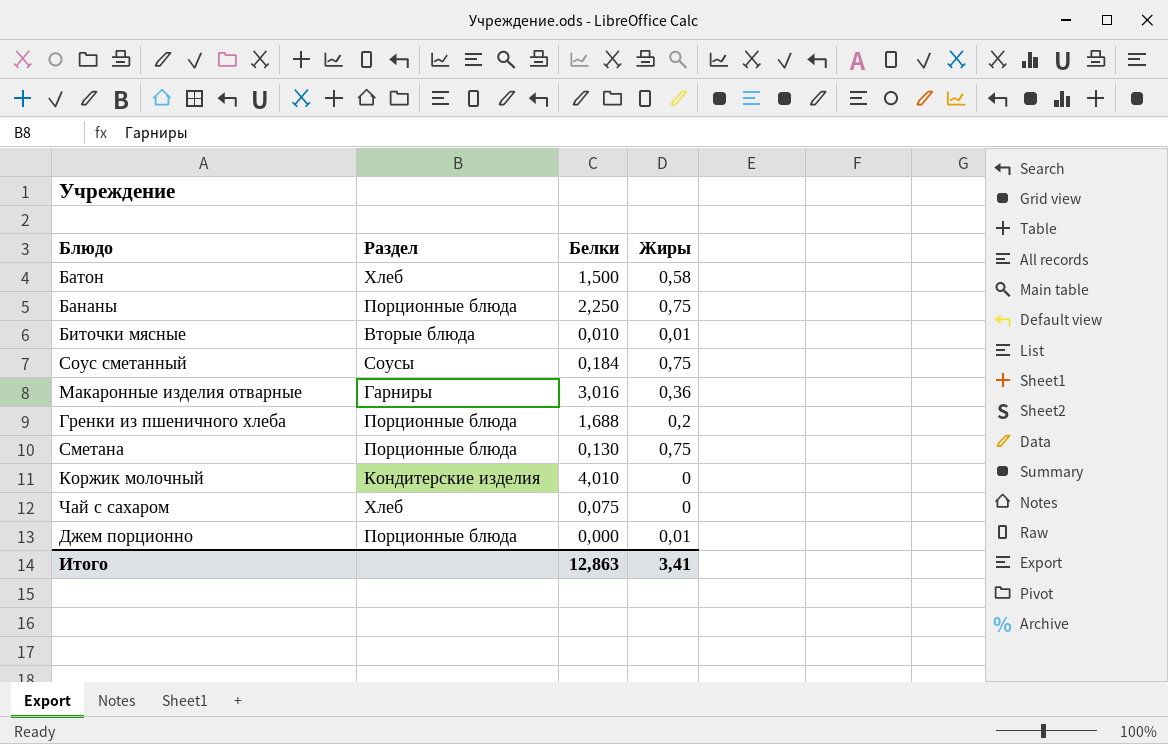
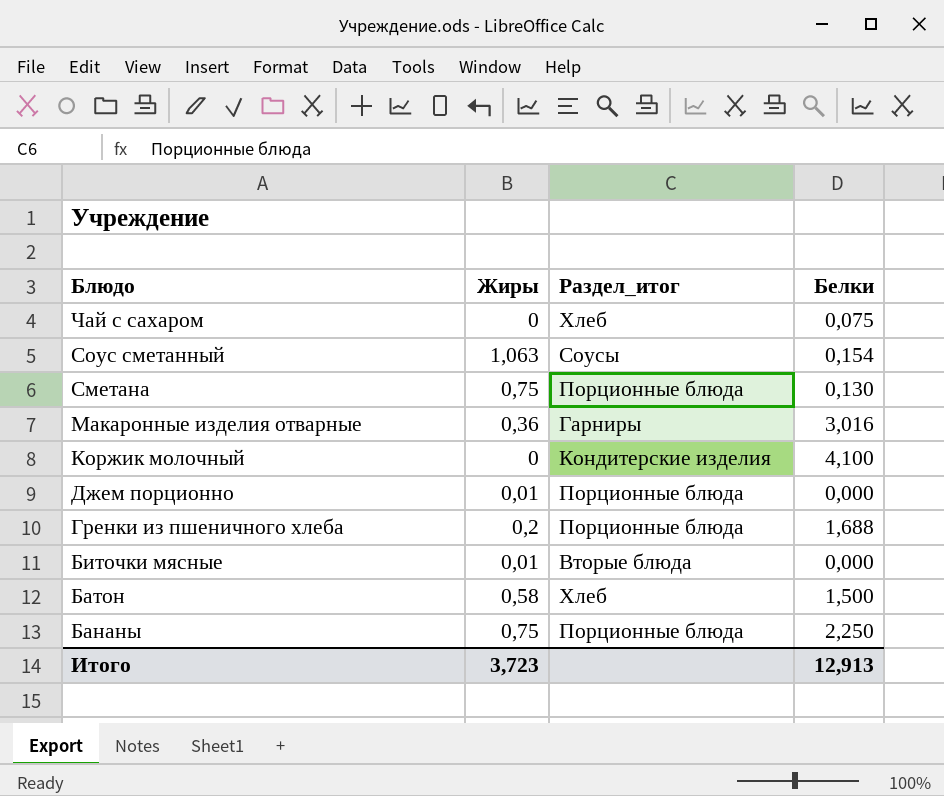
row order: none -> Блюдо descending
column Жиры | position: 4 -> 2
column name: Раздел -> Раздел_итог
Соус сметанный | Жиры: 0,75 -> 1,063
Соус сметанный | Белки: 0,184 -> 0,154
Коржик молочный | Белки: 4,010 -> 4,100
Биточки мясные | Белки: 0,010 -> 0,000
Итого | Жиры: 3,41 -> 3,723
Итого | Белки: 12,863 -> 12,913

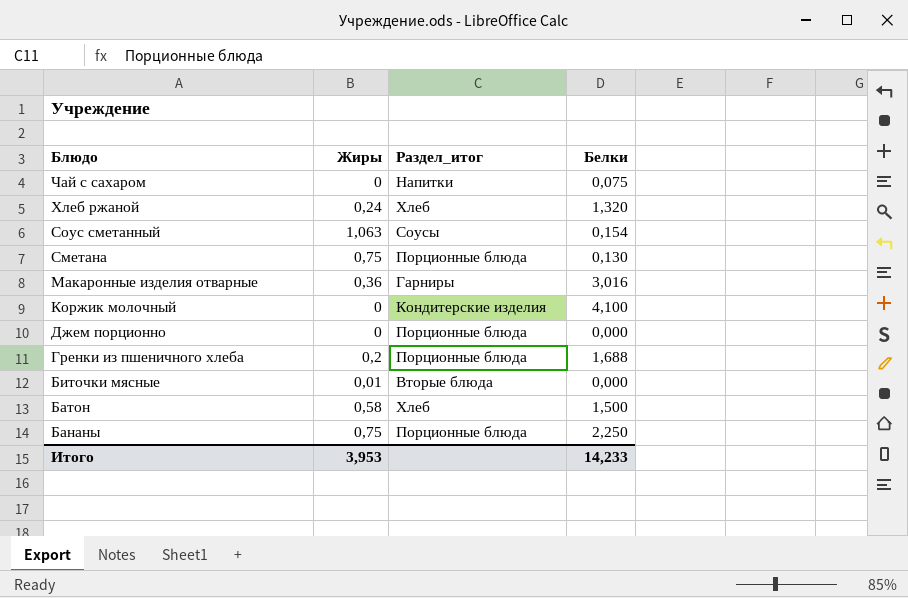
Чай с сахаром | Раздел_итог: Хлеб -> Напитки
row Хлеб ржаной: none -> 0,24 | Хлеб | 1,320
Джем порционно | Жиры: 0,01 -> 0
Итого | Жиры: 3,723 -> 3,953
Итого | Белки: 12,913 -> 14,233

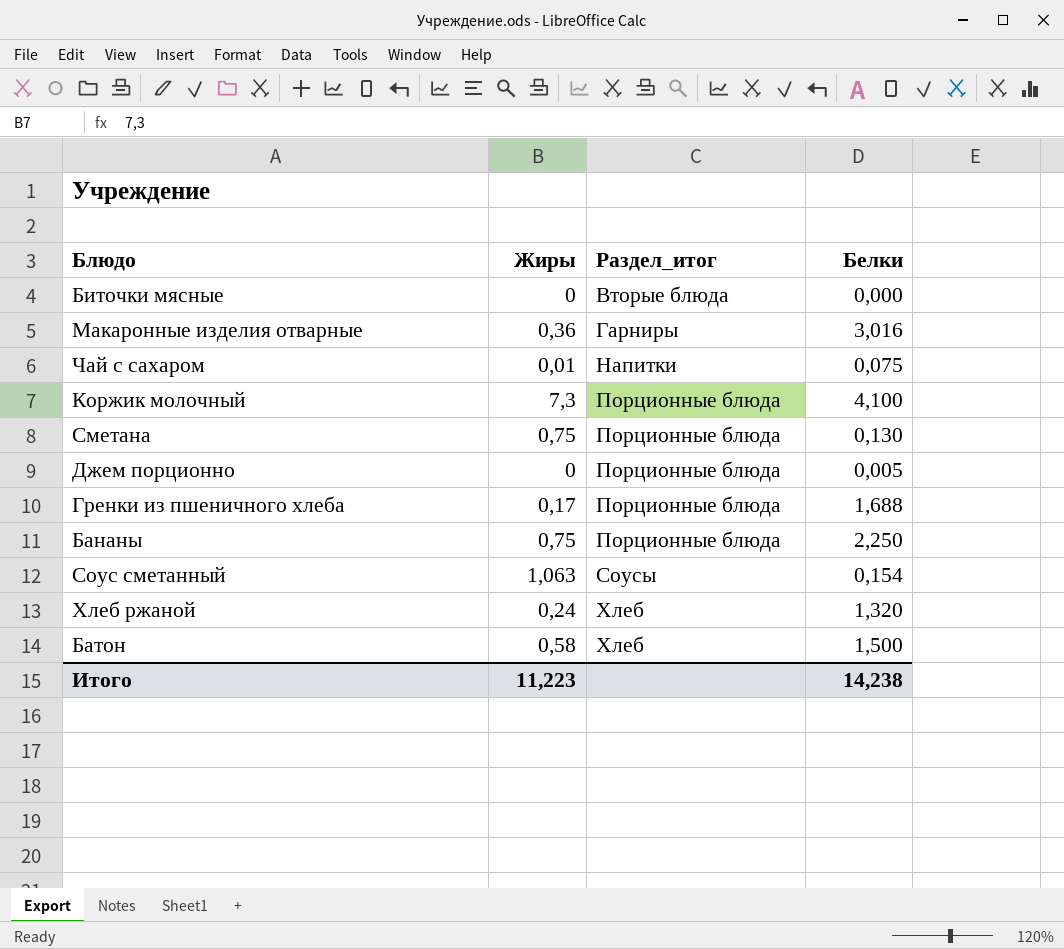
row order: Блюдо descending -> Раздел_итог ascending
Биточки мясные | Жиры: 0,01 -> 0
Чай с сахаром | Жиры: 0 -> 0,01
Коржик молочный | Жиры: 0 -> 7,3
Коржик молочный | Раздел_итог: Кондитерские изделия -> Порционные блюда
Джем порционно | Белки: 0,000 -> 0,005
Гренки из пшеничного хлеба | Жиры: 0,2 -> 0,17
Итого | Жиры: 3,953 -> 11,223
Итого | Белки: 14,233 -> 14,238

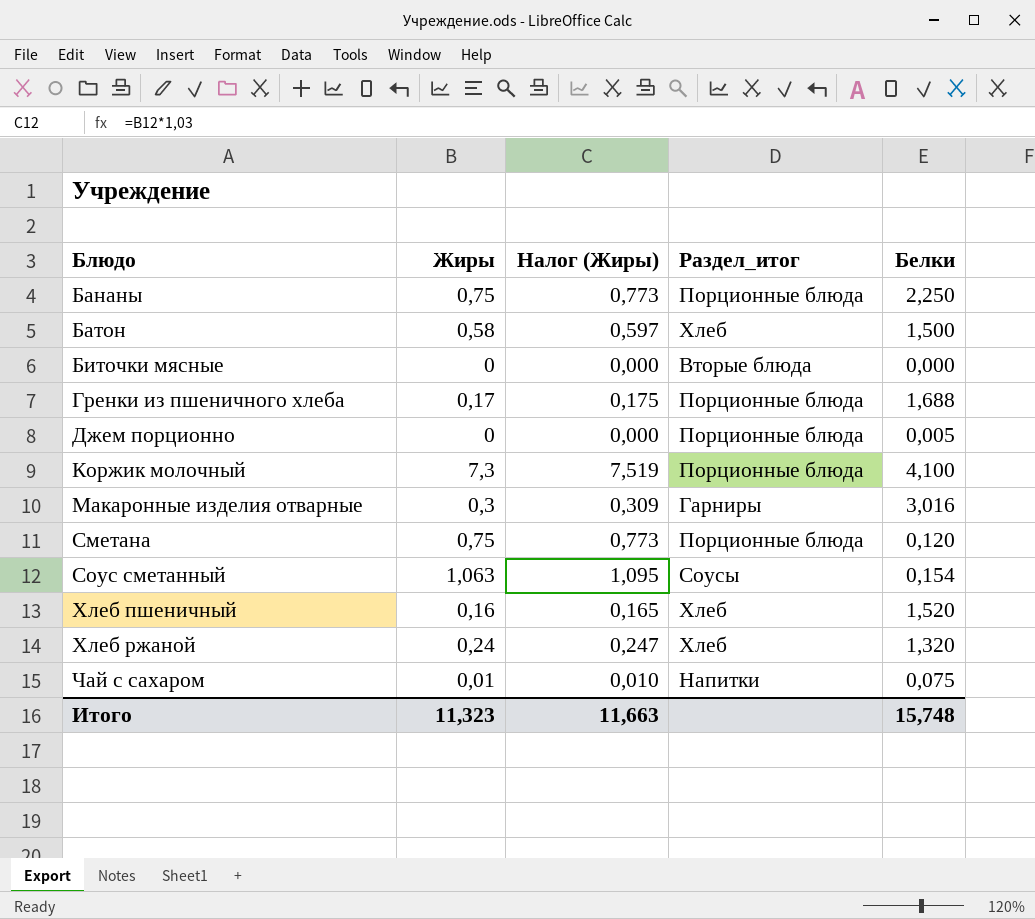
row order: Раздел_итог ascending -> Блюдо ascending
column Налог (Жиры) | formula: none -> [Жиры] * 1,03
Макаронные изделия отварные | Жиры: 0,36 -> 0,3
Сметана | Белки: 0,130 -> 0,120
row Хлеб пшеничный: none -> 0,16 | 0,165 | Хлеб | 1,520
Итого | Жиры: 11,223 -> 11,323
Итого | Белки: 14,238 -> 15,748

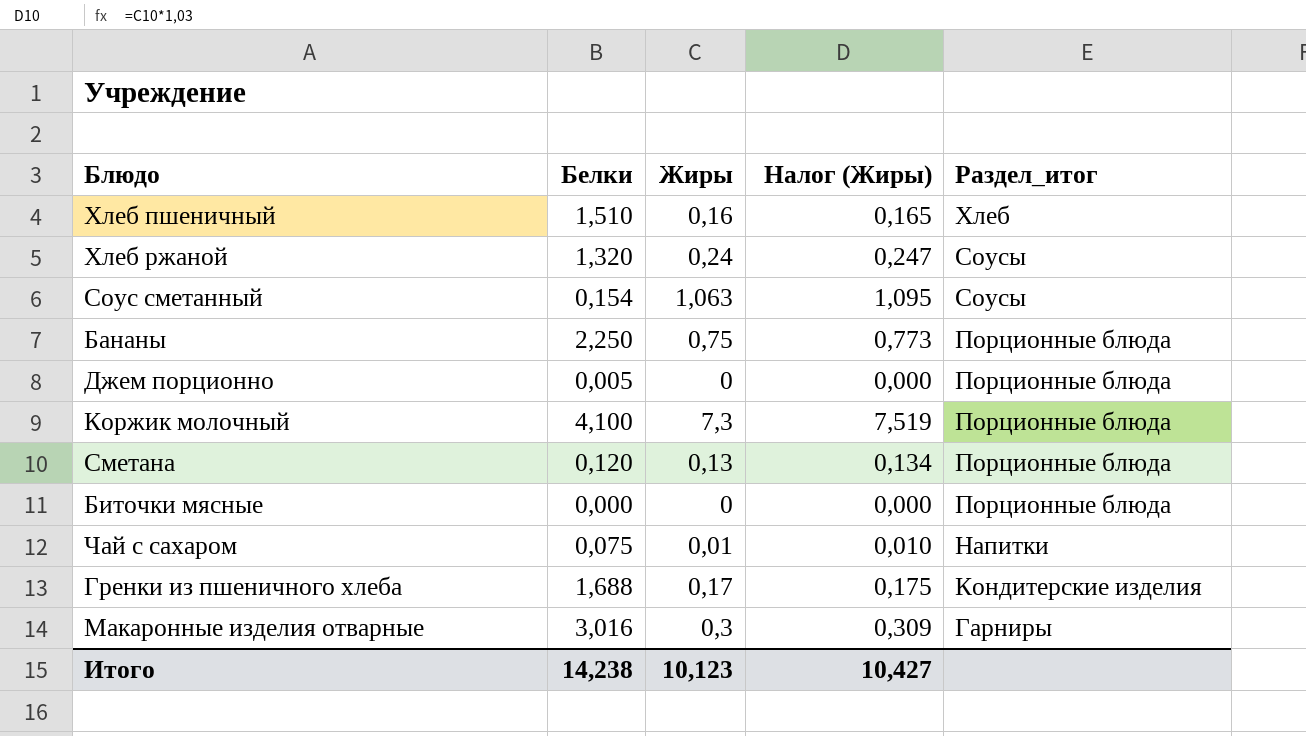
row order: Блюдо ascending -> Раздел_итог descending
column Белки | position: 5 -> 2
row Батон: 0,58 | 0,597 | Хлеб | 1,500 -> none
Хлеб пшеничный | Белки: 1,520 -> 1,510
Хлеб ржаной | Раздел_итог: Хлеб -> Соусы
Сметана | Жиры: 0,75 -> 0,13
Сметана | Налог (Жиры): 0,773 -> 0,134
Биточки мясные | Раздел_итог: Вторые блюда -> Порционные блюда
Гренки из пшеничного хлеба | Раздел_итог: Порционные блюда -> Кондитерские изделия
Итого | Белки: 15,748 -> 14,238
Итого | Жиры: 11,323 -> 10,123
Итого | Налог (Жиры): 11,663 -> 10,427

